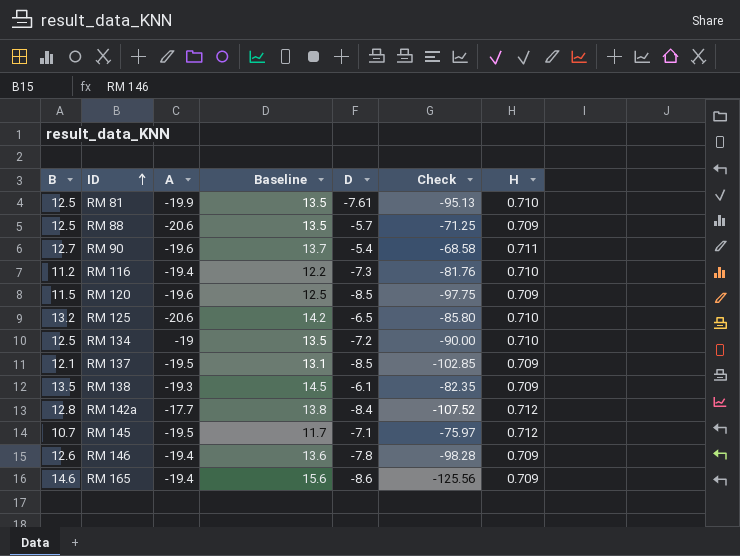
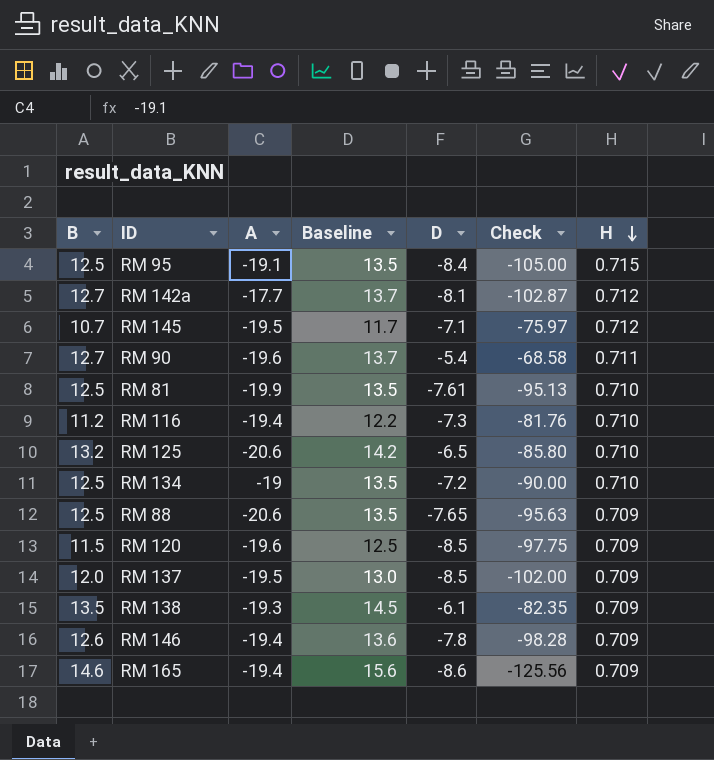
row order: ID ascending -> H descending
row RM 95: none -> 12.5 | -19.1 | 13.5 | -8.4 | -105.00 | 0.715
RM 142a | B: 12.8 -> 12.7
RM 142a | Baseline: 13.8 -> 13.7
RM 142a | D: -8.4 -> -8.1
RM 142a | Check: -107.52 -> -102.87
RM 88 | D: -5.7 -> -7.65
RM 88 | Check: -71.25 -> -95.63
RM 137 | B: 12.1 -> 12.0
RM 137 | Baseline: 13.1 -> 13.0
RM 137 | Check: -102.85 -> -102.00

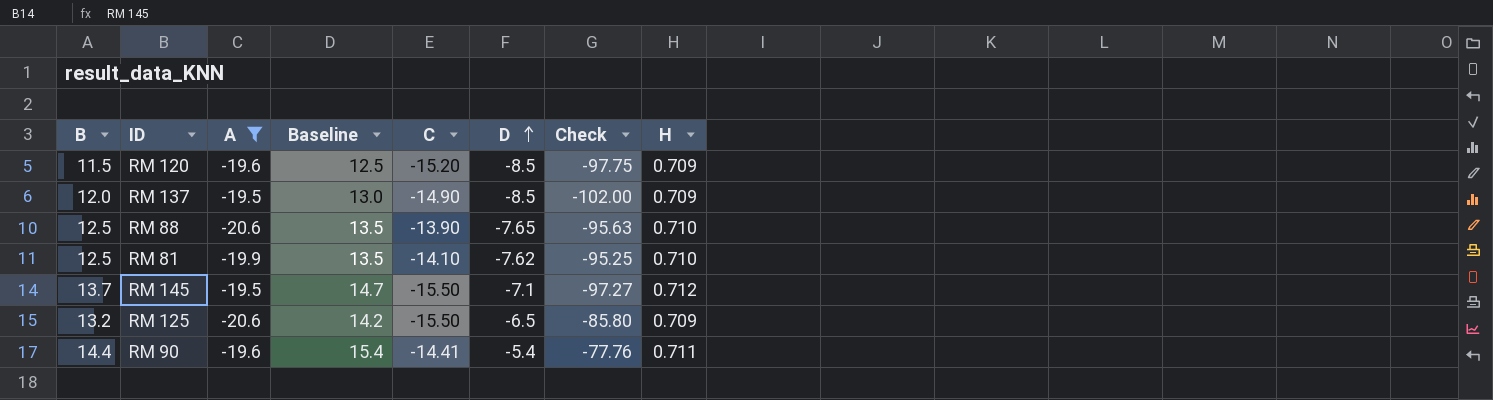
filter: none -> A <= -19.5
row order: H descending -> D ascending
column C | position: none -> 5
RM 88 | H: 0.709 -> 0.710
RM 81 | D: -7.61 -> -7.62
RM 81 | Check: -95.13 -> -95.25
RM 145 | B: 10.7 -> 13.7
RM 145 | Baseline: 11.7 -> 14.7
RM 145 | Check: -75.97 -> -97.27
RM 125 | H: 0.710 -> 0.709
RM 90 | B: 12.7 -> 14.4
RM 90 | Baseline: 13.7 -> 15.4
RM 90 | Check: -68.58 -> -77.76

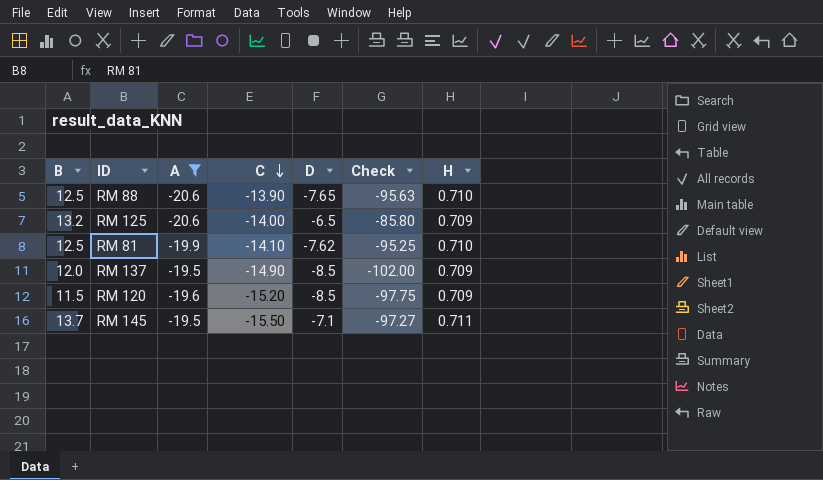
row order: D ascending -> C descending
column Baseline | formula: [B] + 1 -> none
row RM 90: 14.4 | -19.6 | 15.4 | -14.41 | -5.4 | -77.76 | 0.711 -> none
RM 125 | C: -15.50 -> -14.00
RM 145 | H: 0.712 -> 0.711

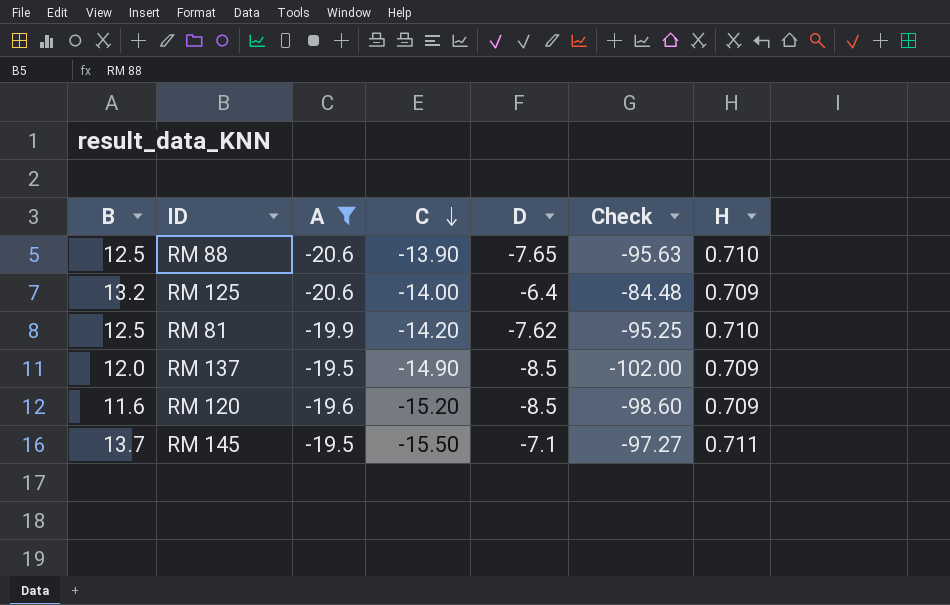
RM 125 | D: -6.5 -> -6.4
RM 125 | Check: -85.80 -> -84.48
RM 81 | C: -14.10 -> -14.20
RM 120 | B: 11.5 -> 11.6
RM 120 | Check: -97.75 -> -98.60

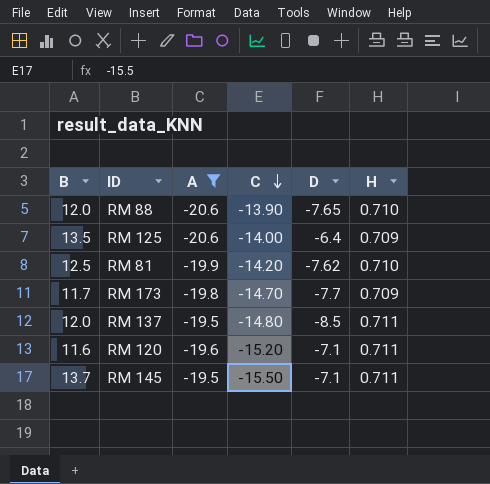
column Check | formula: [B] * [D] -> none
RM 88 | B: 12.5 -> 12.0
RM 125 | B: 13.2 -> 13.5
row RM 173: none -> 11.7 | -19.8 | -14.70 | -7.7 | 0.709
RM 137 | C: -14.90 -> -14.80
RM 137 | H: 0.709 -> 0.711
RM 120 | D: -8.5 -> -7.1
RM 120 | H: 0.709 -> 0.711

